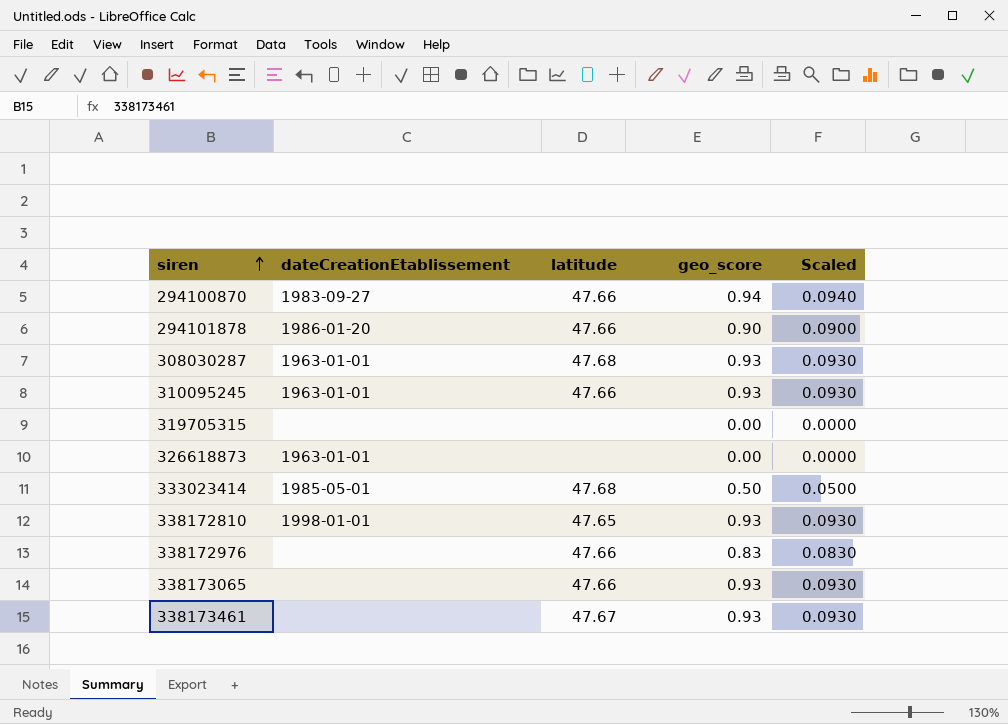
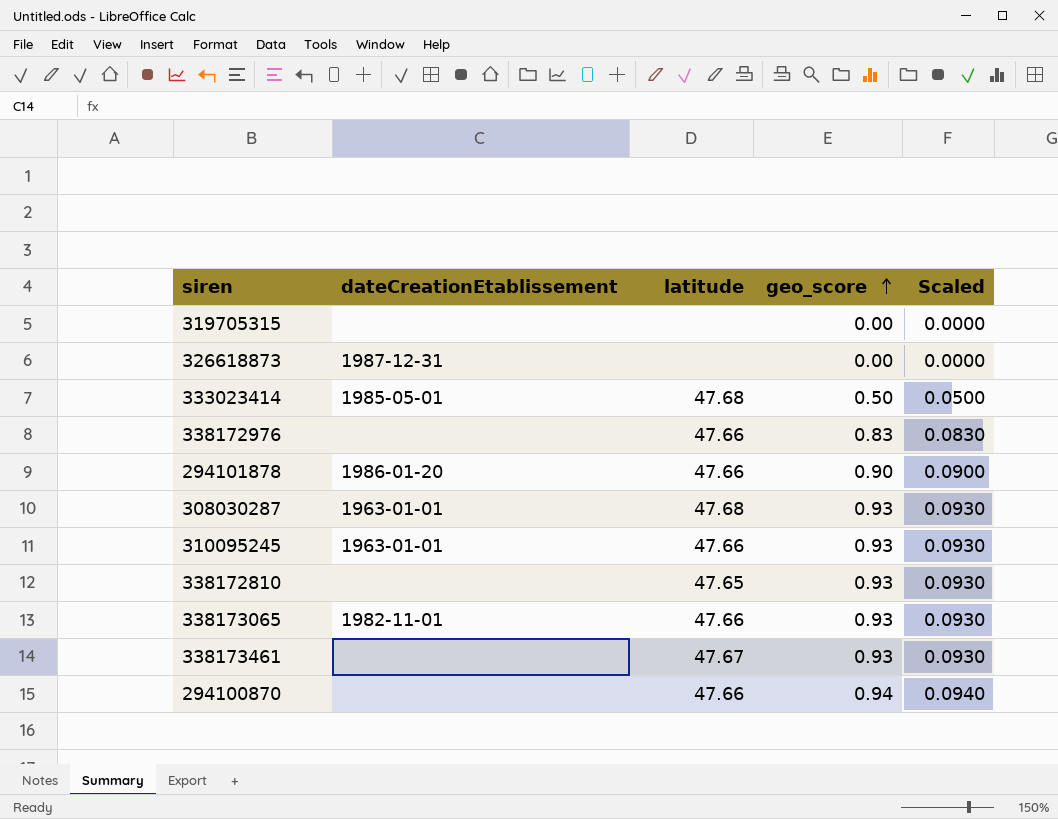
row order: siren ascending -> geo_score ascending
326618873 | dateCreationEtablissement: 1963-01-01 -> 1987-12-31
338172810 | dateCreationEtablissement: 1998-01-01 -> none
338173065 | dateCreationEtablissement: none -> 1982-11-01
294100870 | dateCreationEtablissement: 1983-09-27 -> none

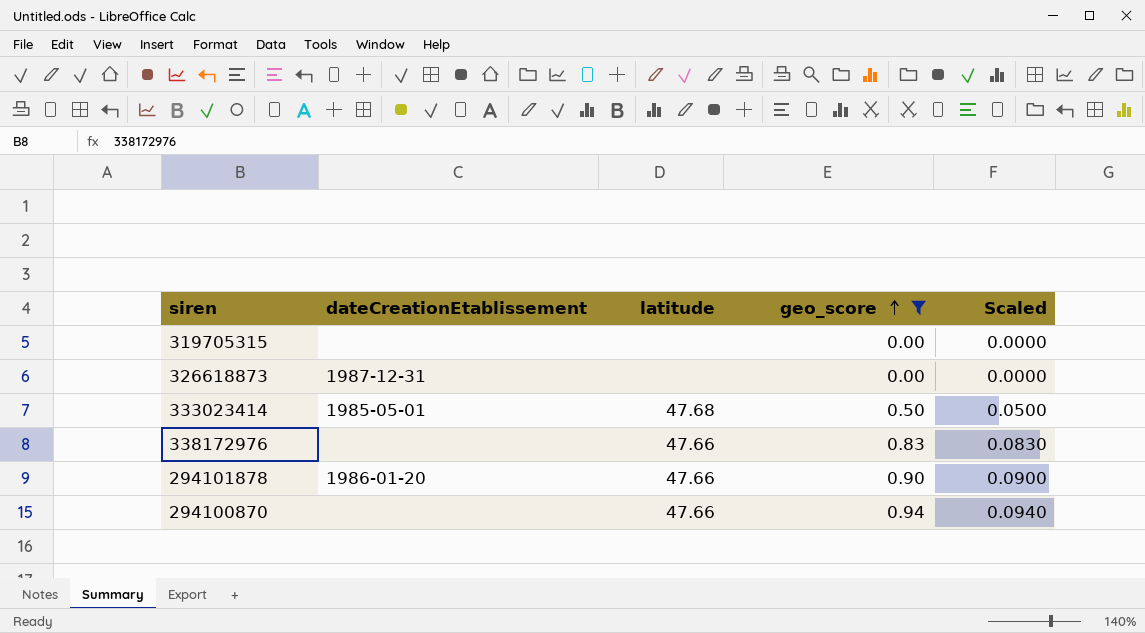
filter: none -> geo_score != 0.93

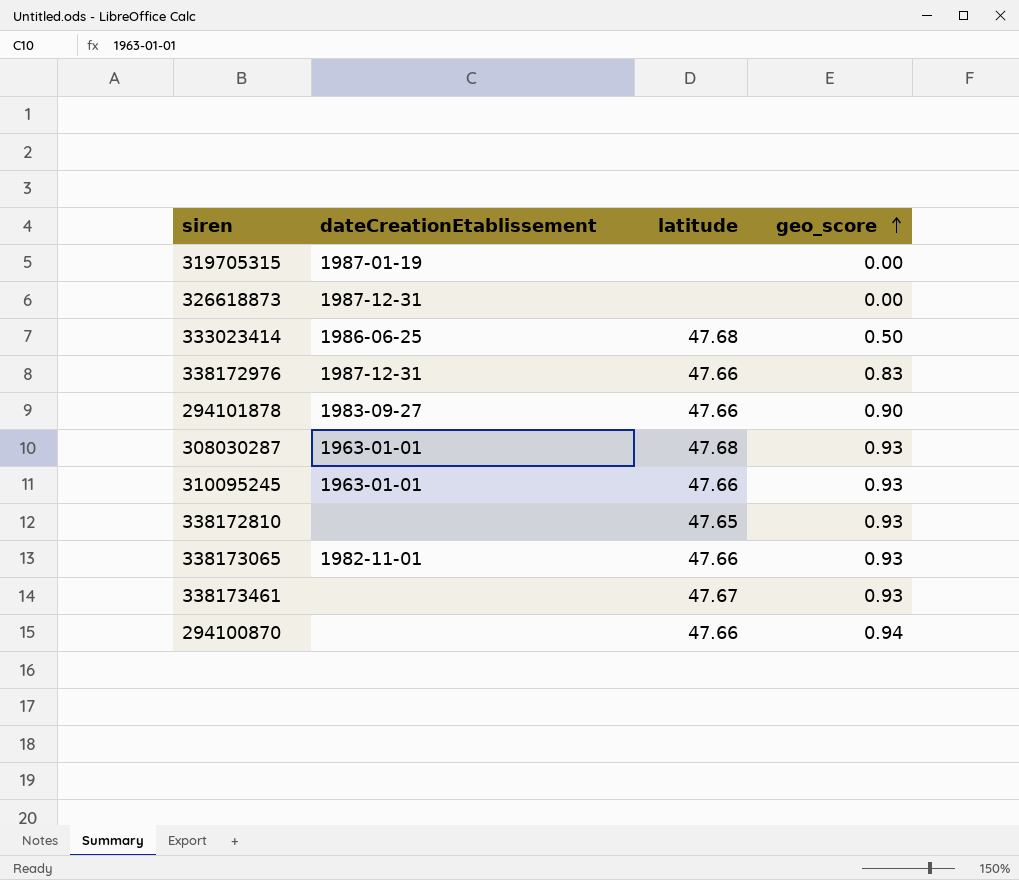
filter: geo_score != 0.93 -> none
column Scaled | formula: [geo_score] * 0.1 -> none
319705315 | dateCreationEtablissement: none -> 1987-01-19
333023414 | dateCreationEtablissement: 1985-05-01 -> 1986-06-25
338172976 | dateCreationEtablissement: none -> 1987-12-31
294101878 | dateCreationEtablissement: 1986-01-20 -> 1983-09-27

